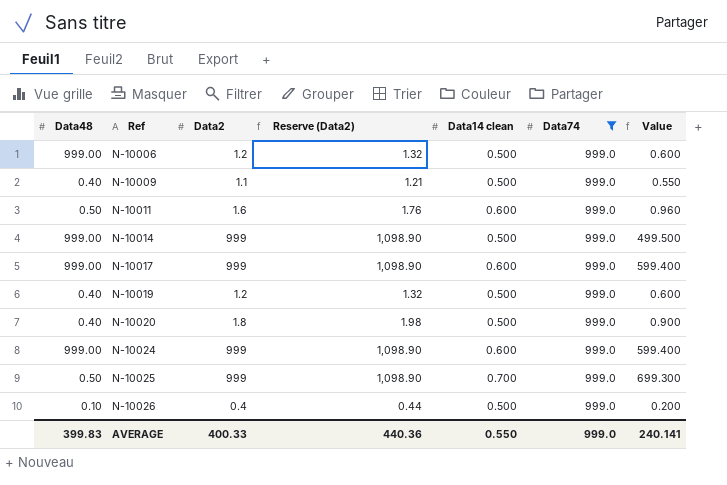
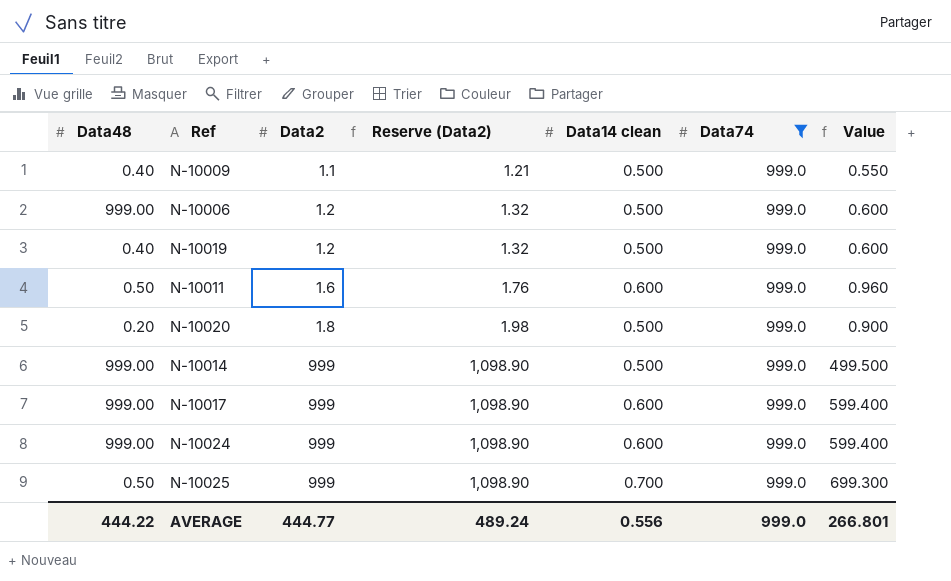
row order: Ref ascending -> Data2 ascending
row N-10026: 0.10 | 0.4 | 0.44 | 0.500 | 999.0 | 0.200 -> none
N-10020 | Data48: 0.40 -> 0.20
AVERAGE | Data48: 399.83 -> 444.22
AVERAGE | Data2: 400.33 -> 444.77
AVERAGE | Reserve (Data2): 440.36 -> 489.24
AVERAGE | Data14 clean: 0.550 -> 0.556
AVERAGE | Value: 240.141 -> 266.801

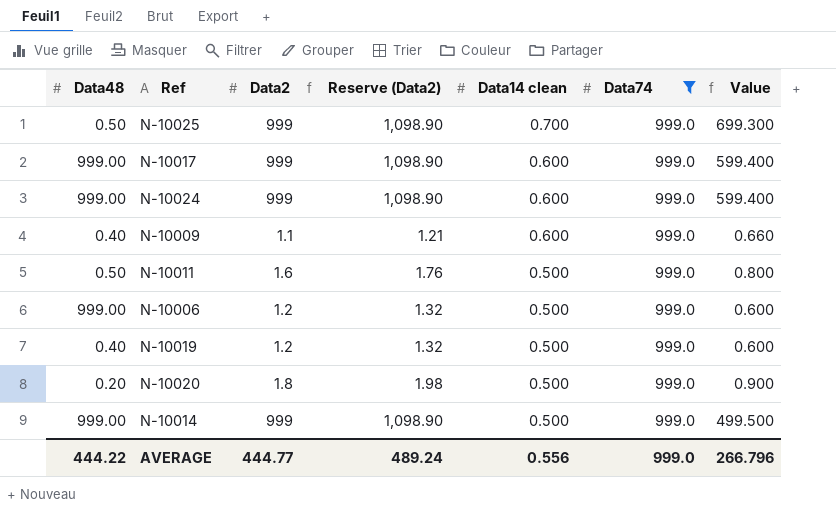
row order: Data2 ascending -> Data14 clean descending
N-10009 | Data14 clean: 0.500 -> 0.600
N-10009 | Value: 0.550 -> 0.660
N-10011 | Data14 clean: 0.600 -> 0.500
N-10011 | Value: 0.960 -> 0.800
AVERAGE | Value: 266.801 -> 266.796

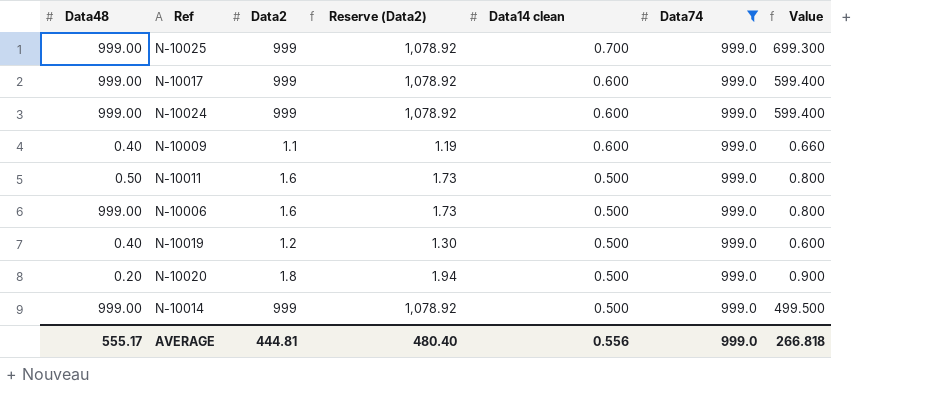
column Reserve (Data2) | formula: [Data2] * 1.1 -> [Data2] * 1.08
N-10025 | Data48: 0.50 -> 999.00
N-10006 | Data2: 1.2 -> 1.6
N-10006 | Value: 0.600 -> 0.800
AVERAGE | Data48: 444.22 -> 555.17
AVERAGE | Data2: 444.77 -> 444.81
AVERAGE | Reserve (Data2): 489.24 -> 480.40
AVERAGE | Value: 266.796 -> 266.818

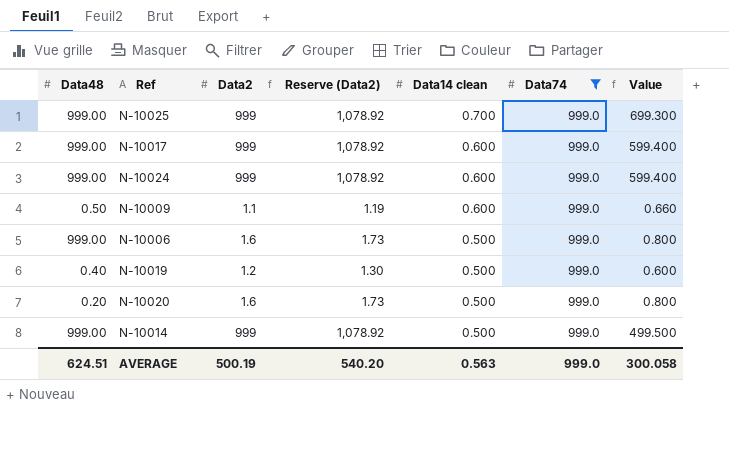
row N-10011: 0.50 | 1.6 | 1.73 | 0.500 | 999.0 | 0.800 -> none
N-10009 | Data48: 0.40 -> 0.50
N-10020 | Data2: 1.8 -> 1.6
N-10020 | Reserve (Data2): 1.94 -> 1.73
N-10020 | Value: 0.900 -> 0.800
AVERAGE | Data48: 555.17 -> 624.51
AVERAGE | Data2: 444.81 -> 500.19
AVERAGE | Reserve (Data2): 480.40 -> 540.20
AVERAGE | Data14 clean: 0.556 -> 0.563
AVERAGE | Value: 266.818 -> 300.058

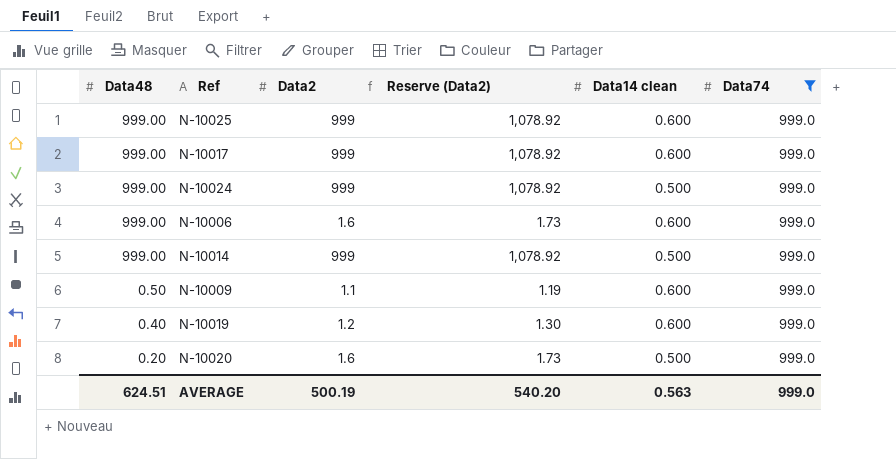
row order: Data14 clean descending -> Data48 descending
column Value | formula: [Data2] * [Data14 clean] -> none
N-10025 | Data14 clean: 0.700 -> 0.600
N-10024 | Data14 clean: 0.600 -> 0.500
N-10006 | Data14 clean: 0.500 -> 0.600
N-10019 | Data14 clean: 0.500 -> 0.600

